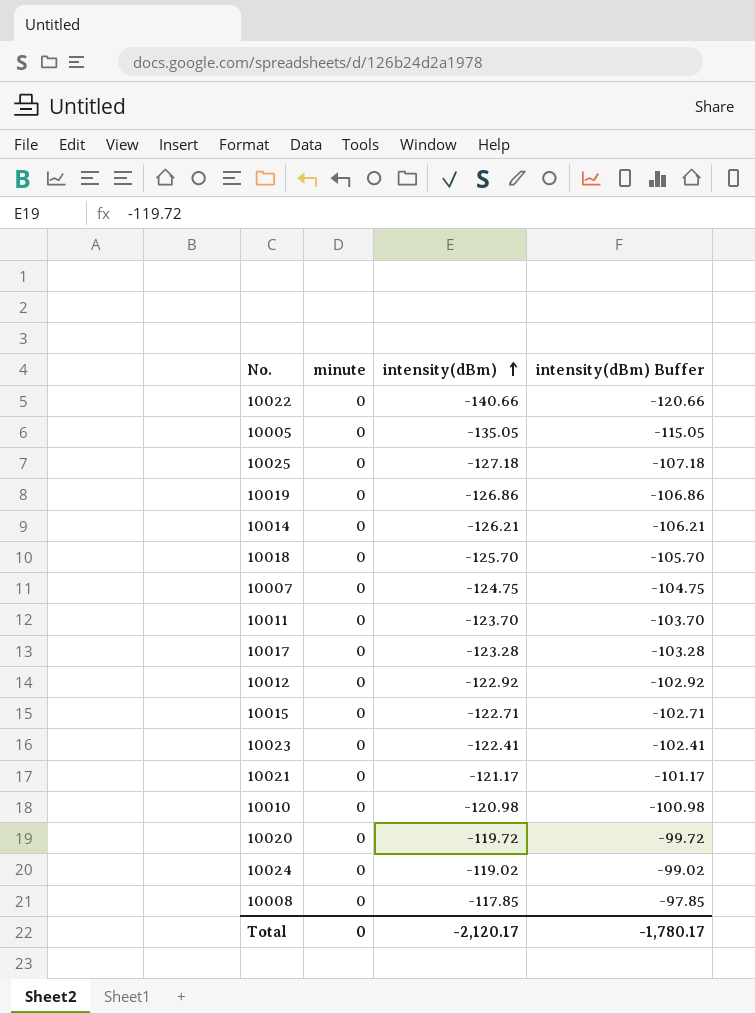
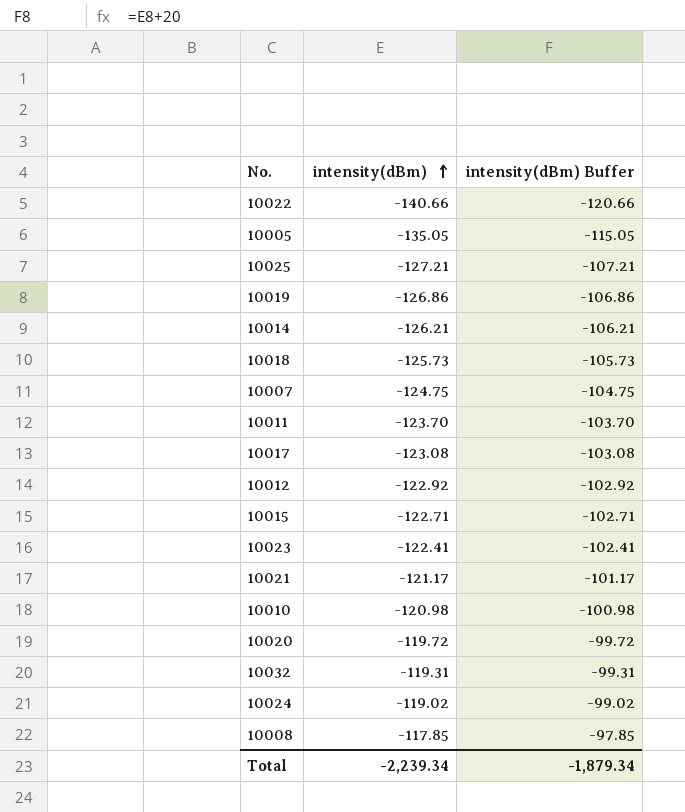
column minute | position: 2 -> none
10025 | intensity(dBm): -127.18 -> -127.21
10025 | intensity(dBm) Buffer: -107.18 -> -107.21
10018 | intensity(dBm): -125.70 -> -125.73
10018 | intensity(dBm) Buffer: -105.70 -> -105.73
10017 | intensity(dBm): -123.28 -> -123.08
10017 | intensity(dBm) Buffer: -103.28 -> -103.08
row 10032: none -> -119.31 | -99.31
Total | intensity(dBm): -2,120.17 -> -2,239.34
Total | intensity(dBm) Buffer: -1,780.17 -> -1,879.34

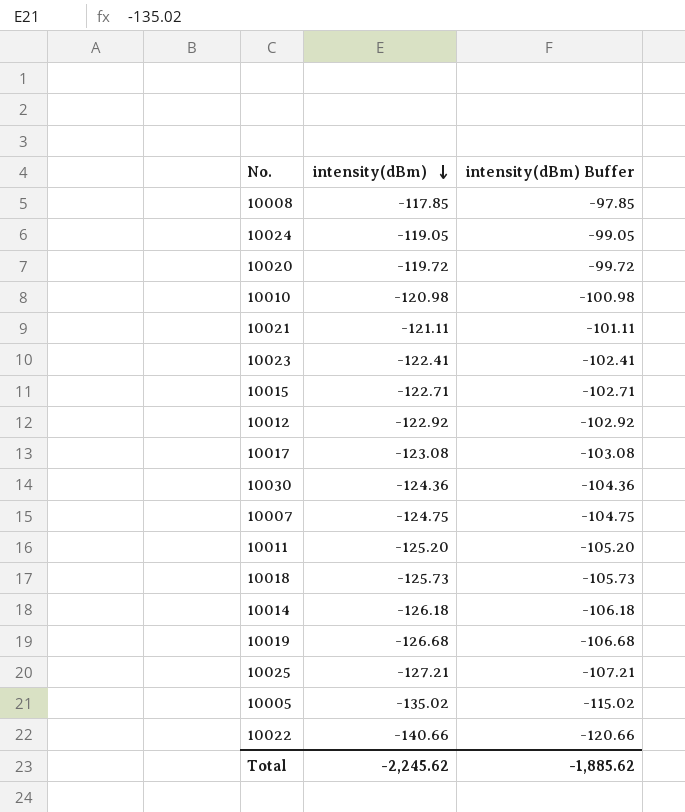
row order: intensity(dBm) ascending -> intensity(dBm) descending
row 10032: -119.31 | -99.31 -> none
10024 | intensity(dBm): -119.02 -> -119.05
10024 | intensity(dBm) Buffer: -99.02 -> -99.05
10021 | intensity(dBm): -121.17 -> -121.11
10021 | intensity(dBm) Buffer: -101.17 -> -101.11
row 10030: none -> -124.36 | -104.36
10011 | intensity(dBm): -123.70 -> -125.20
10011 | intensity(dBm) Buffer: -103.70 -> -105.20
10014 | intensity(dBm): -126.21 -> -126.18
10014 | intensity(dBm) Buffer: -106.21 -> -106.18
10019 | intensity(dBm): -126.86 -> -126.68
10019 | intensity(dBm) Buffer: -106.86 -> -106.68
10005 | intensity(dBm): -135.05 -> -135.02
10005 | intensity(dBm) Buffer: -115.05 -> -115.02
Total | intensity(dBm): -2,239.34 -> -2,245.62
Total | intensity(dBm) Buffer: -1,879.34 -> -1,885.62

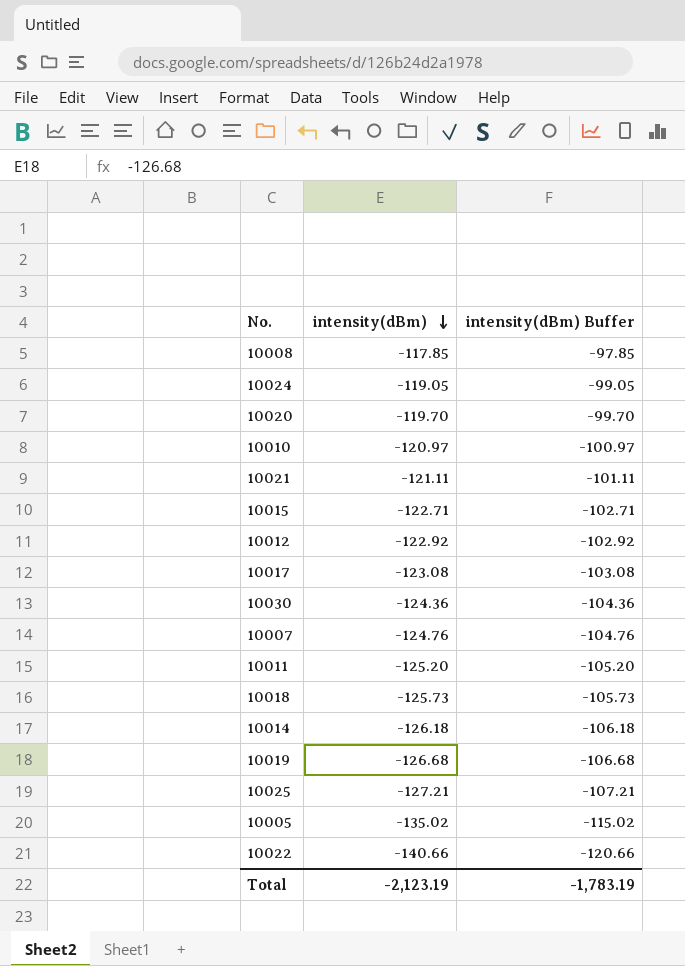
row 10023: -122.41 | -102.41 -> none
10020 | intensity(dBm): -119.72 -> -119.70
10020 | intensity(dBm) Buffer: -99.72 -> -99.70
10010 | intensity(dBm): -120.98 -> -120.97
10010 | intensity(dBm) Buffer: -100.98 -> -100.97
10007 | intensity(dBm): -124.75 -> -124.76
10007 | intensity(dBm) Buffer: -104.75 -> -104.76
Total | intensity(dBm): -2,245.62 -> -2,123.19
Total | intensity(dBm) Buffer: -1,885.62 -> -1,783.19

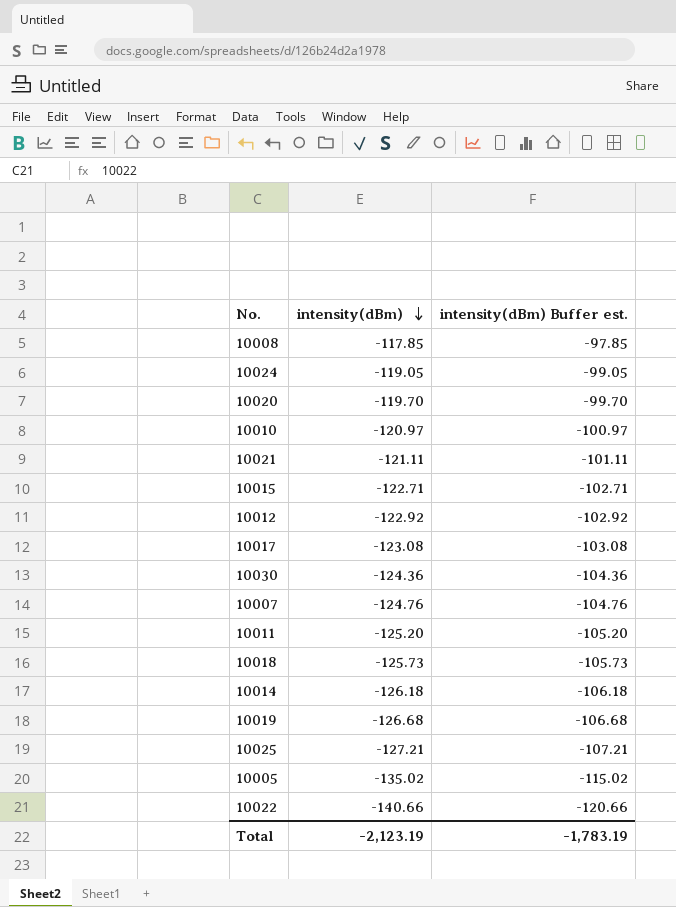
column name: intensity(dBm) Buffer -> intensity(dBm) Buffer est.

